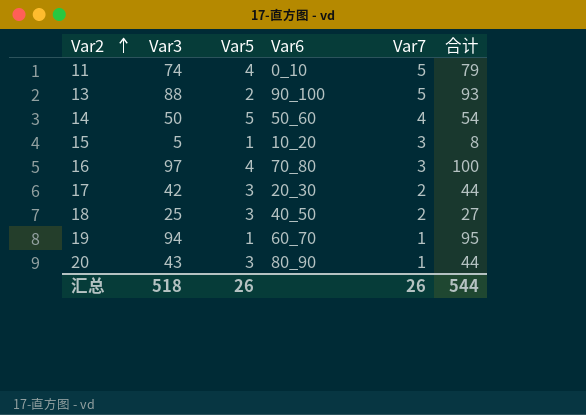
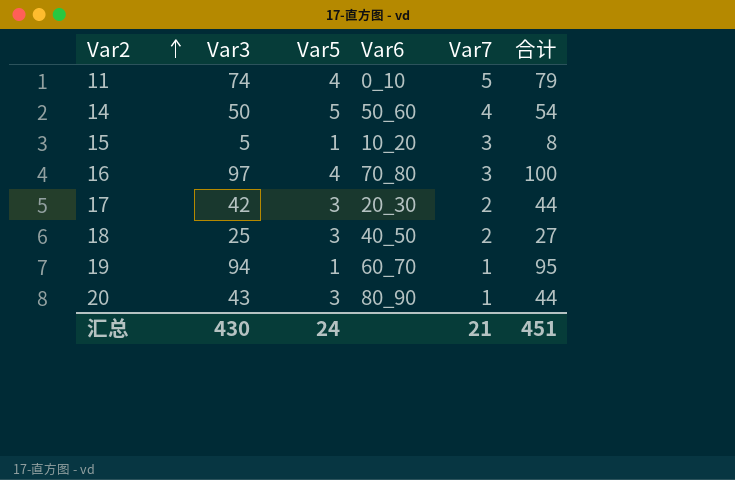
row 13: 88 | 2 | 90_100 | 5 | 93 -> none
汇总 | Var3: 518 -> 430
汇总 | Var5: 26 -> 24
汇总 | Var7: 26 -> 21
汇总 | 合计: 544 -> 451

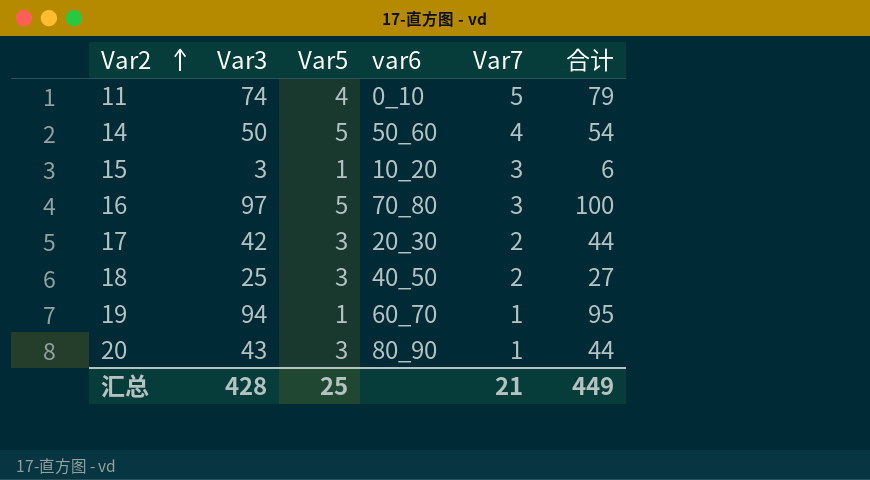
column name: Var6 -> var6
15 | Var3: 5 -> 3
15 | 合计: 8 -> 6
16 | Var5: 4 -> 5
汇总 | Var3: 430 -> 428
汇总 | Var5: 24 -> 25
汇总 | 合计: 451 -> 449

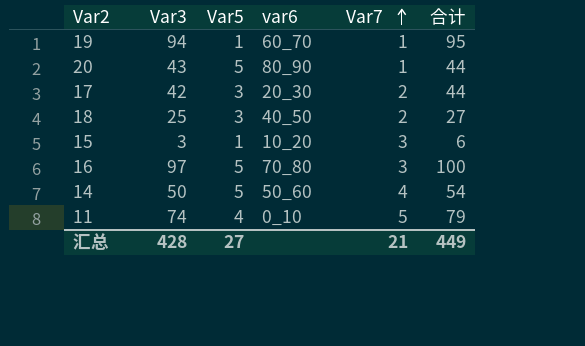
row order: Var2 ascending -> Var7 ascending
20 | Var5: 3 -> 5
汇总 | Var5: 25 -> 27

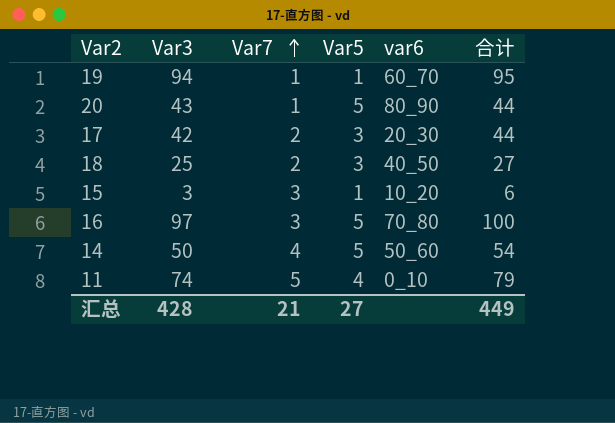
column Var7 | position: 5 -> 3

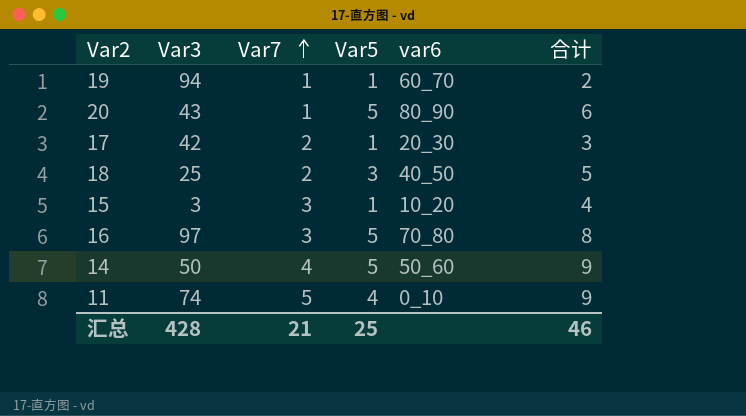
column 合计 | formula: [Var3] + [Var7] -> [Var7] + [Var5]
17 | Var5: 3 -> 1
汇总 | Var5: 27 -> 25
汇总 | 合计: 449 -> 46

